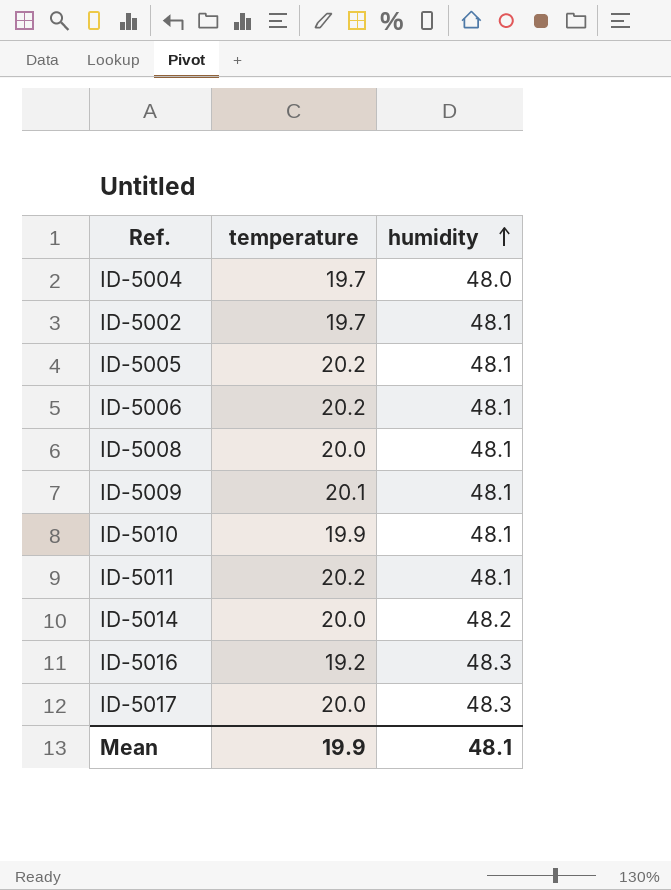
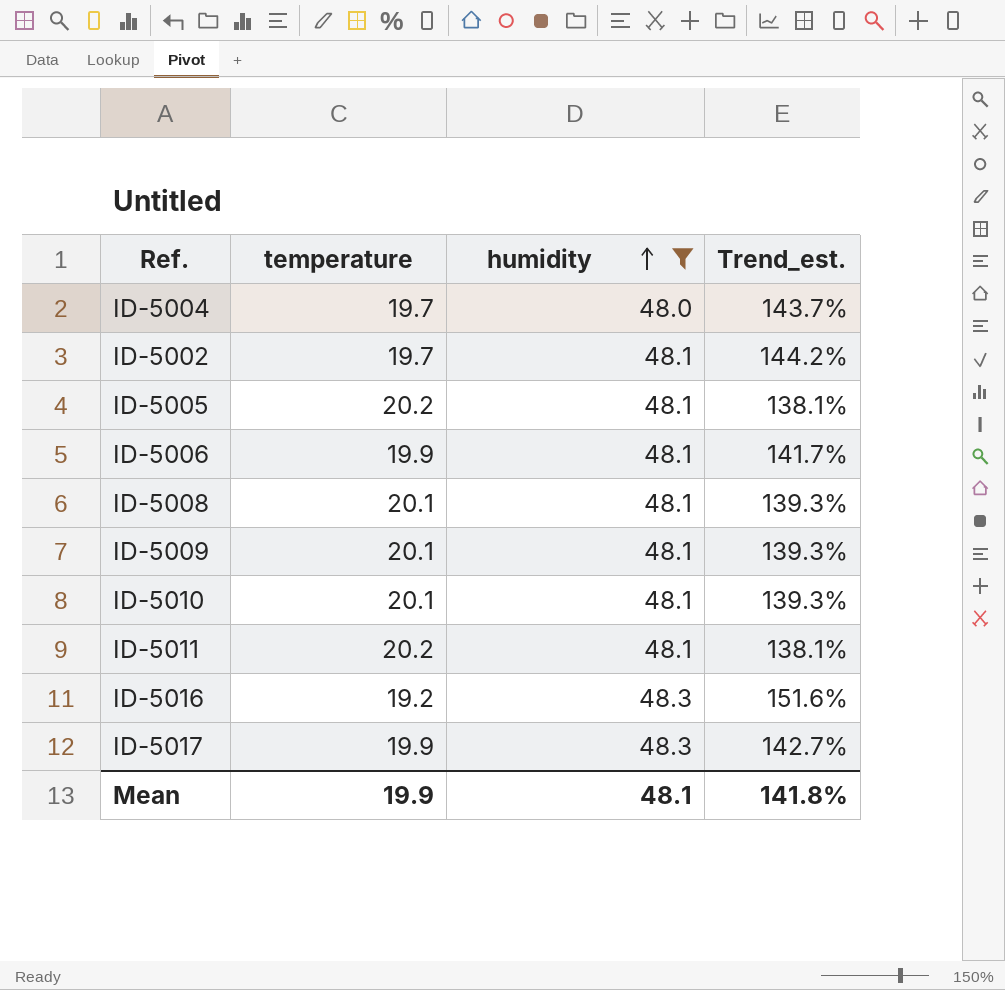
filter: none -> humidity != 48.2
column Trend_est. | formula: none -> ([humidity] - [temperature]) / [temperature]
ID-5006 | temperature: 20.2 -> 19.9
ID-5008 | temperature: 20.0 -> 20.1
ID-5010 | temperature: 19.9 -> 20.1
ID-5017 | temperature: 20.0 -> 19.9

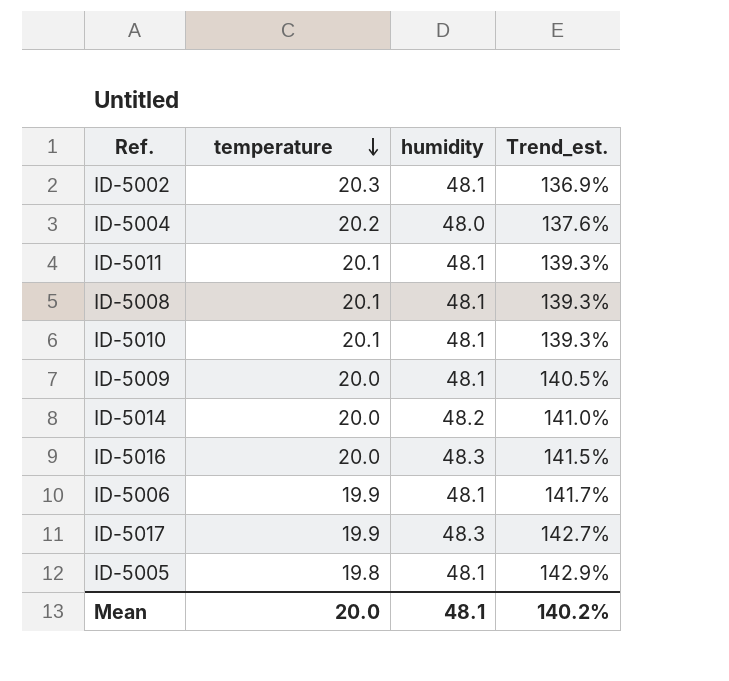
filter: humidity != 48.2 -> none
row order: humidity ascending -> temperature descending
ID-5002 | temperature: 19.7 -> 20.3
ID-5002 | Trend_est.: 144.2% -> 136.9%
ID-5004 | temperature: 19.7 -> 20.2
ID-5004 | Trend_est.: 143.7% -> 137.6%
ID-5011 | temperature: 20.2 -> 20.1
ID-5011 | Trend_est.: 138.1% -> 139.3%
ID-5009 | temperature: 20.1 -> 20.0
ID-5009 | Trend_est.: 139.3% -> 140.5%
ID-5016 | temperature: 19.2 -> 20.0
ID-5016 | Trend_est.: 151.6% -> 141.5%
ID-5005 | temperature: 20.2 -> 19.8
ID-5005 | Trend_est.: 138.1% -> 142.9%
Mean | temperature: 19.9 -> 20.0
Mean | Trend_est.: 141.8% -> 140.2%

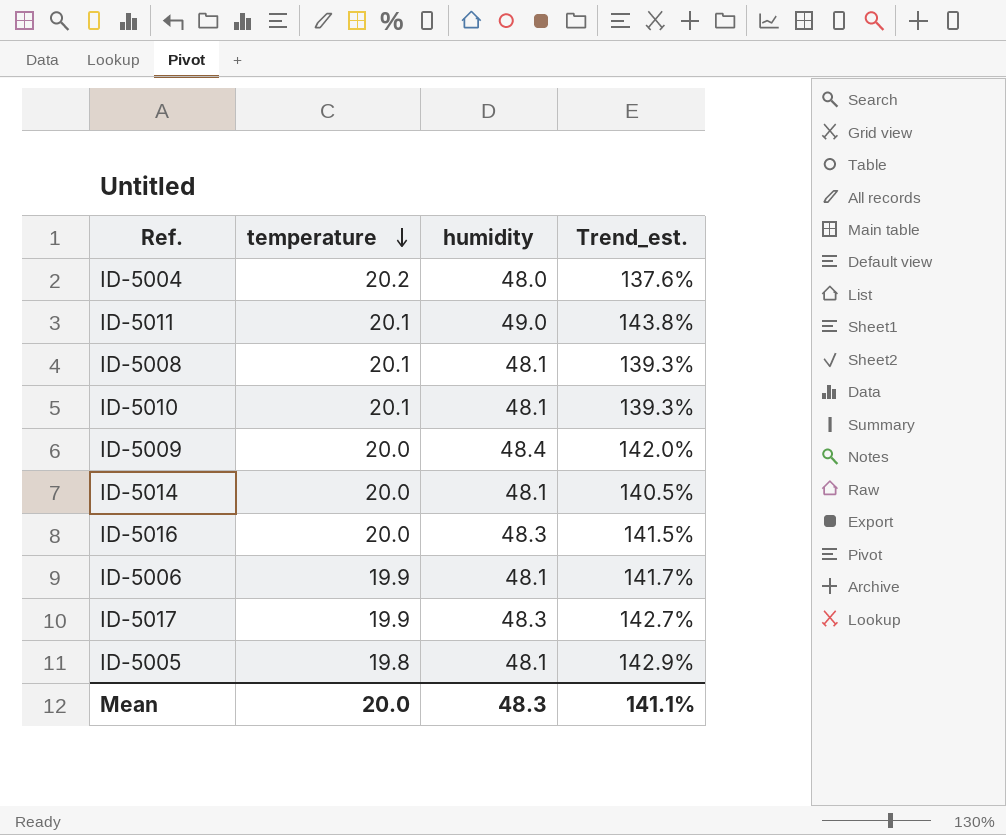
row ID-5002: 20.3 | 48.1 | 136.9% -> none
ID-5011 | humidity: 48.1 -> 49.0
ID-5011 | Trend_est.: 139.3% -> 143.8%
ID-5009 | humidity: 48.1 -> 48.4
ID-5009 | Trend_est.: 140.5% -> 142.0%
ID-5014 | humidity: 48.2 -> 48.1
ID-5014 | Trend_est.: 141.0% -> 140.5%
Mean | humidity: 48.1 -> 48.3
Mean | Trend_est.: 140.2% -> 141.1%

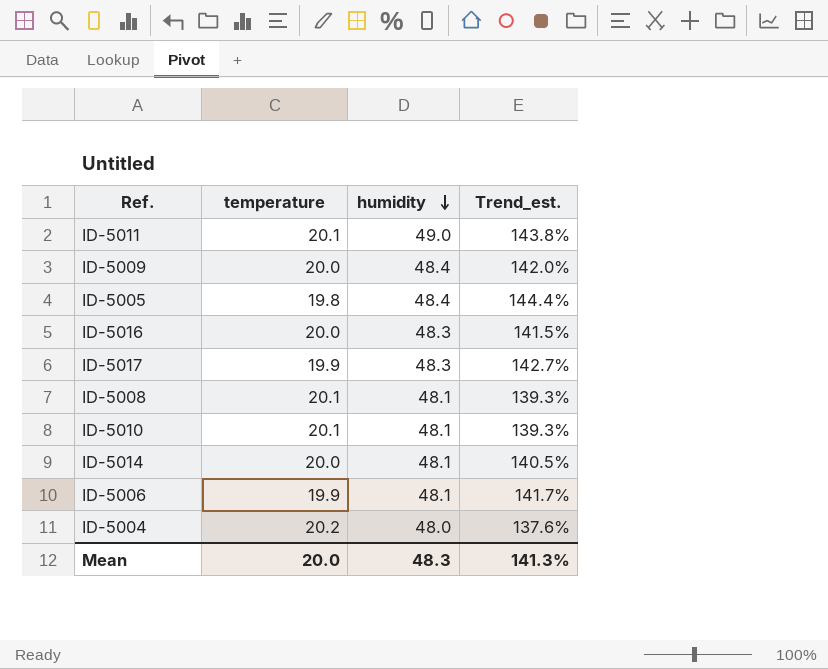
row order: temperature descending -> humidity descending
ID-5005 | humidity: 48.1 -> 48.4
ID-5005 | Trend_est.: 142.9% -> 144.4%
Mean | Trend_est.: 141.1% -> 141.3%

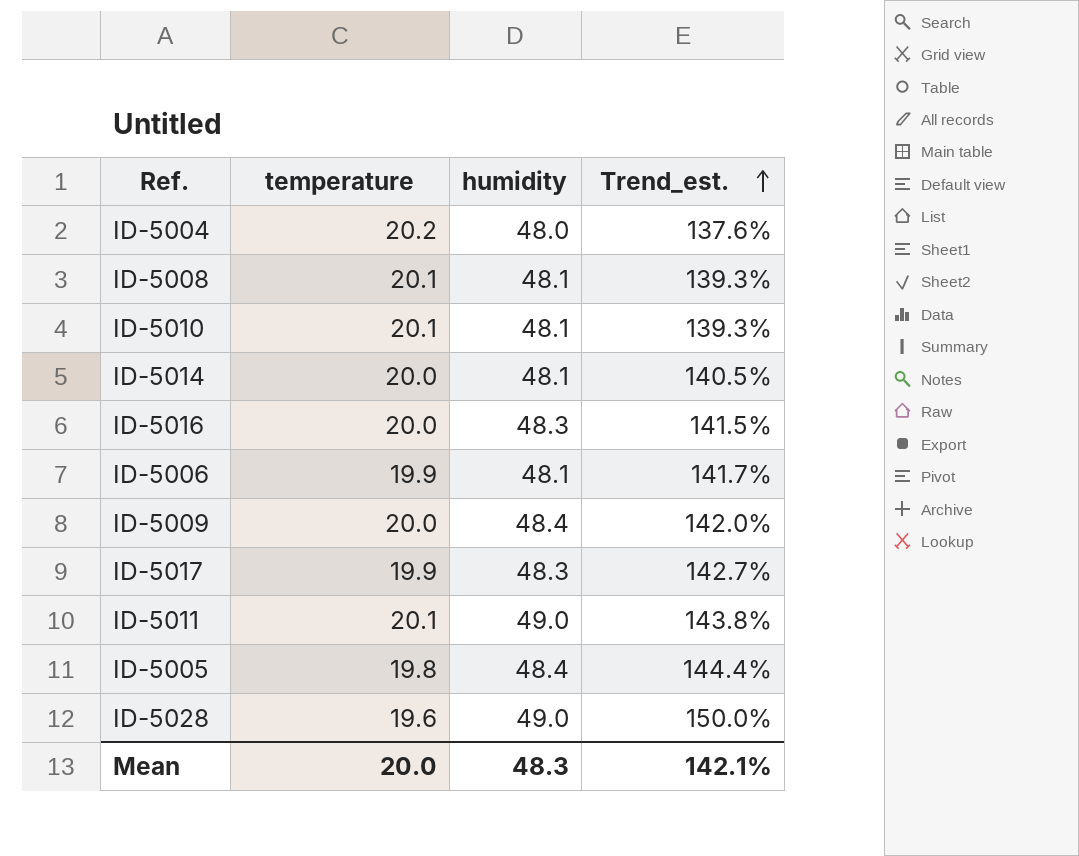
row order: humidity descending -> Trend_est. ascending
row ID-5028: none -> 19.6 | 49.0 | 150.0%
Mean | Trend_est.: 141.3% -> 142.1%

